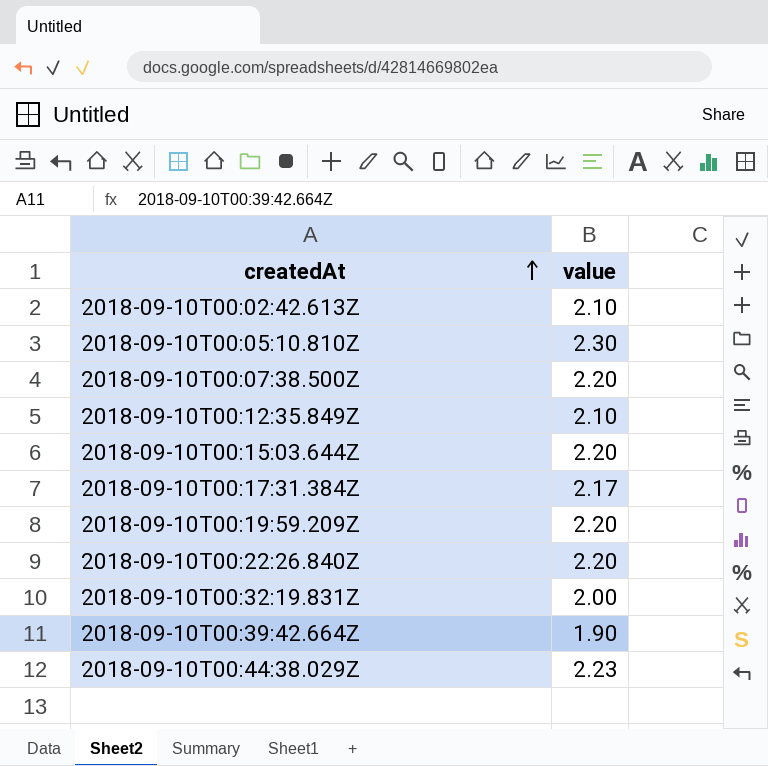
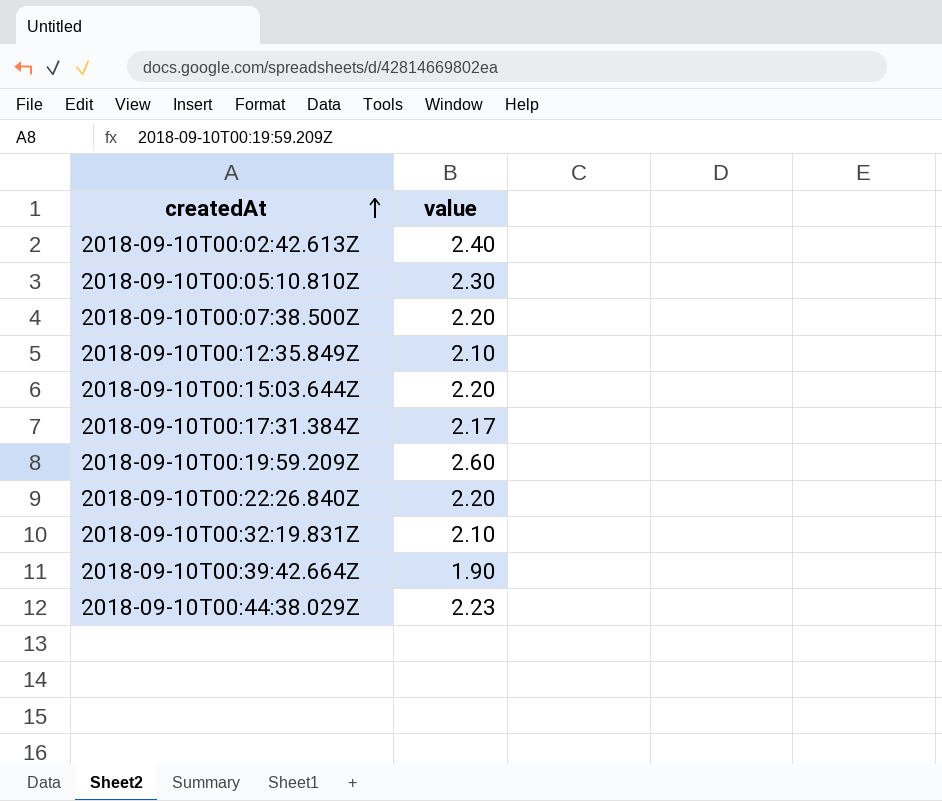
2018-09-10T00:02:42.613Z | value: 2.10 -> 2.40
2018-09-10T00:19:59.209Z | value: 2.20 -> 2.60
2018-09-10T00:32:19.831Z | value: 2.00 -> 2.10

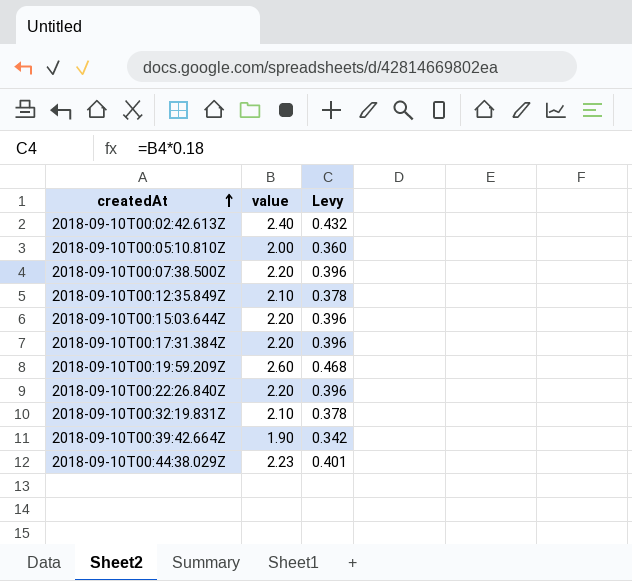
column Levy | formula: none -> [value] * 0.18
2018-09-10T00:05:10.810Z | value: 2.30 -> 2.00
2018-09-10T00:17:31.384Z | value: 2.17 -> 2.20

